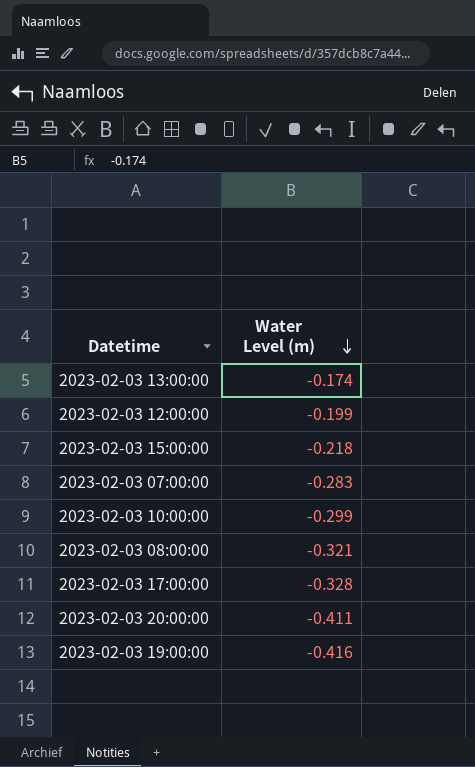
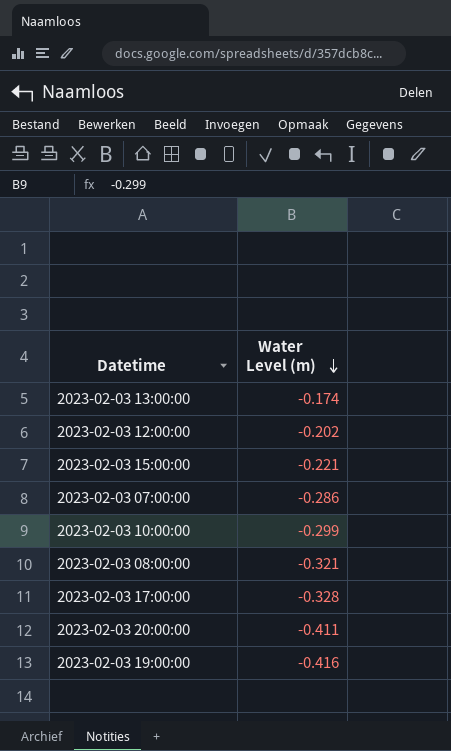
2023-02-03 12:00:00 | Water Level (m): -0.199 -> -0.202
2023-02-03 15:00:00 | Water Level (m): -0.218 -> -0.221
2023-02-03 07:00:00 | Water Level (m): -0.283 -> -0.286

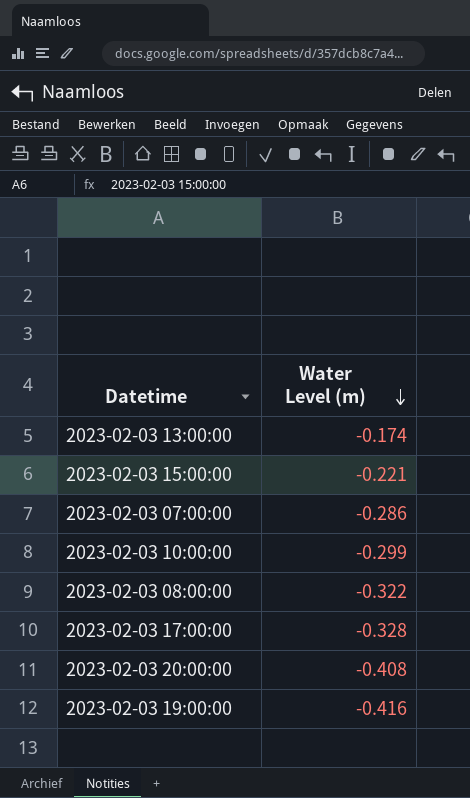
row 2023-02-03 12:00:00: -0.202 -> none
2023-02-03 08:00:00 | Water Level (m): -0.321 -> -0.322
2023-02-03 20:00:00 | Water Level (m): -0.411 -> -0.408

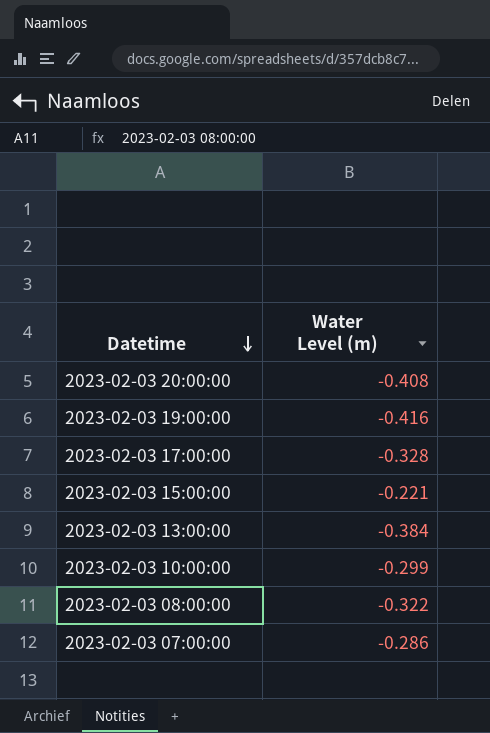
row order: Water Level (m) descending -> Datetime descending
2023-02-03 13:00:00 | Water Level (m): -0.174 -> -0.384

